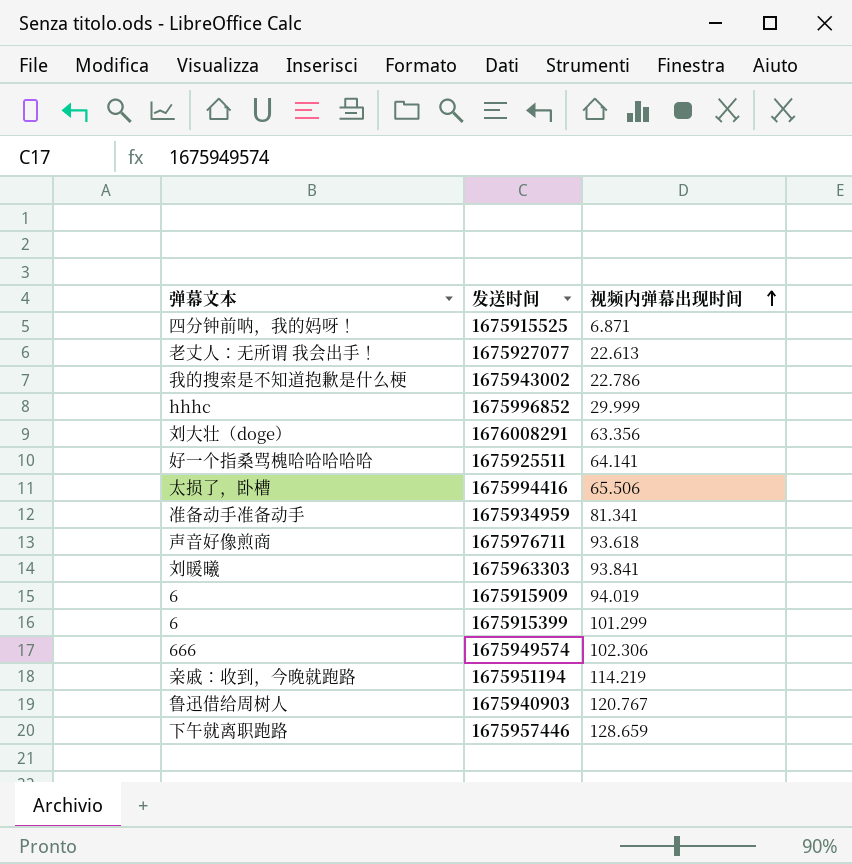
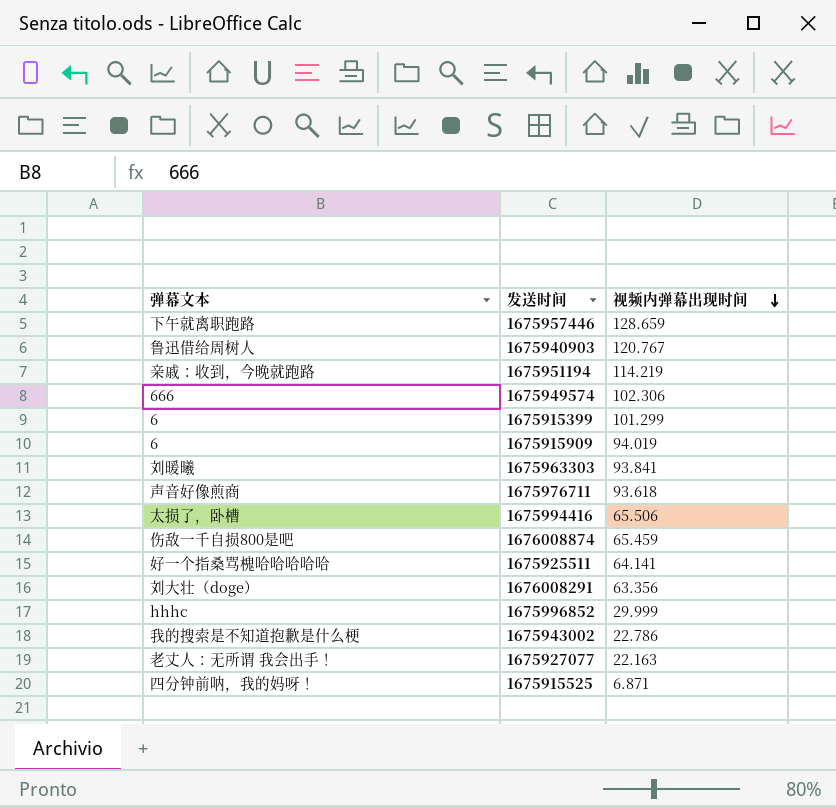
row order: 视频内弹幕出现时间 ascending -> 视频内弹幕出现时间 descending
row 1675934959: 准备动手准备动手 | 81.341 -> none
row 1676008874: none -> 伤敌一千自损800是吧 | 65.459
1675927077 | 视频内弹幕出现时间: 22.613 -> 22.163

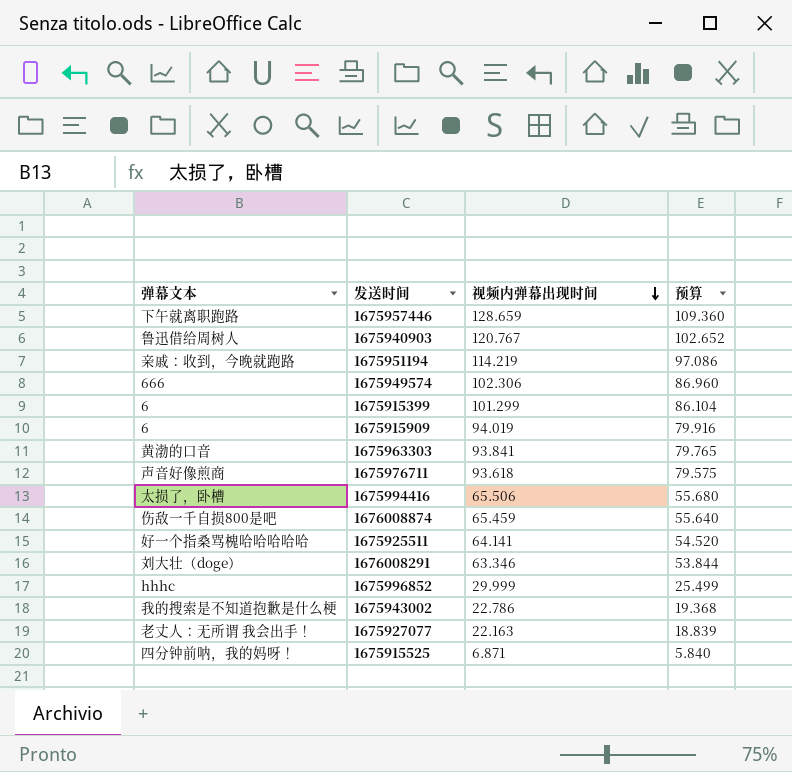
column 预算 | formula: none -> [视频内弹幕出现时间] * 0.85
1675963303 | 弹幕文本: 刘暖曦 -> 黄渤的口音
1676008291 | 视频内弹幕出现时间: 63.356 -> 63.346

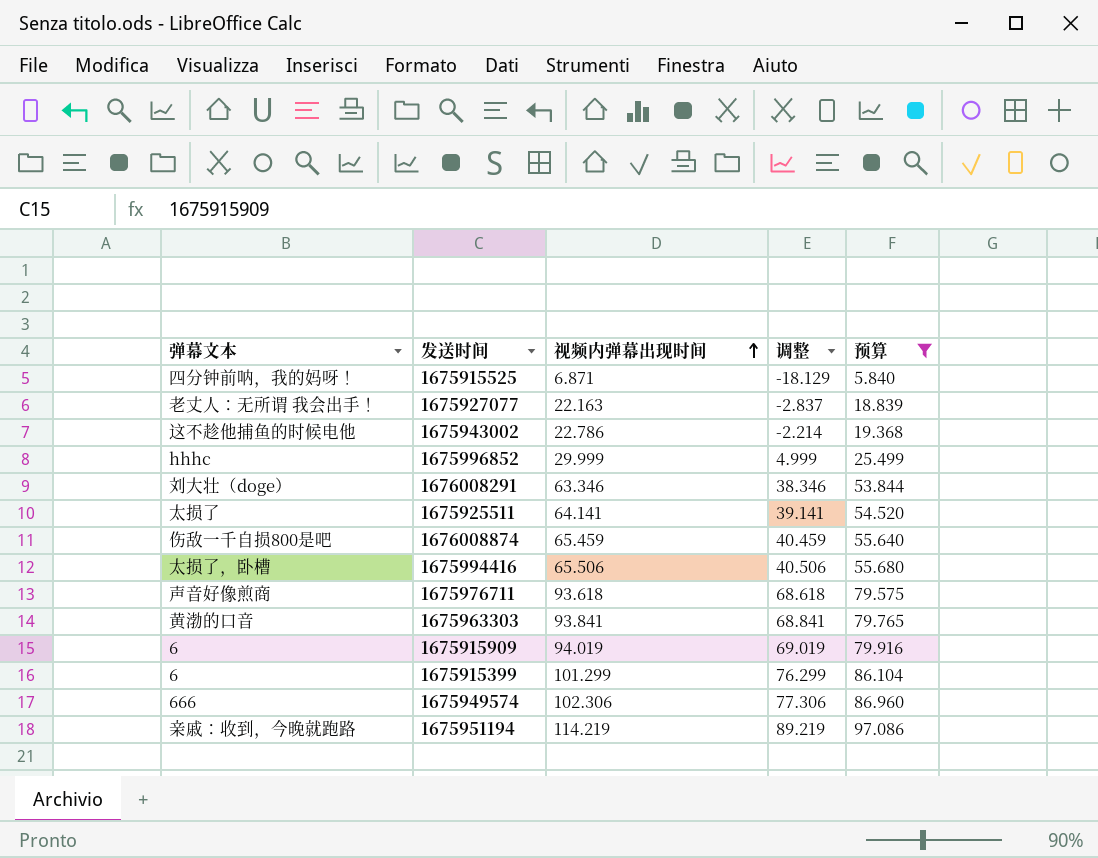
filter: none -> 预算 <= 97.086
row order: 视频内弹幕出现时间 descending -> 视频内弹幕出现时间 ascending
column 调整 | formula: none -> [视频内弹幕出现时间] - 25
1675943002 | 弹幕文本: 我的搜索是不知道抱歉是什么梗 -> 这不趁他捕鱼的时候电他
1675925511 | 弹幕文本: 好一个指桑骂槐哈哈哈哈哈 -> 太损了

